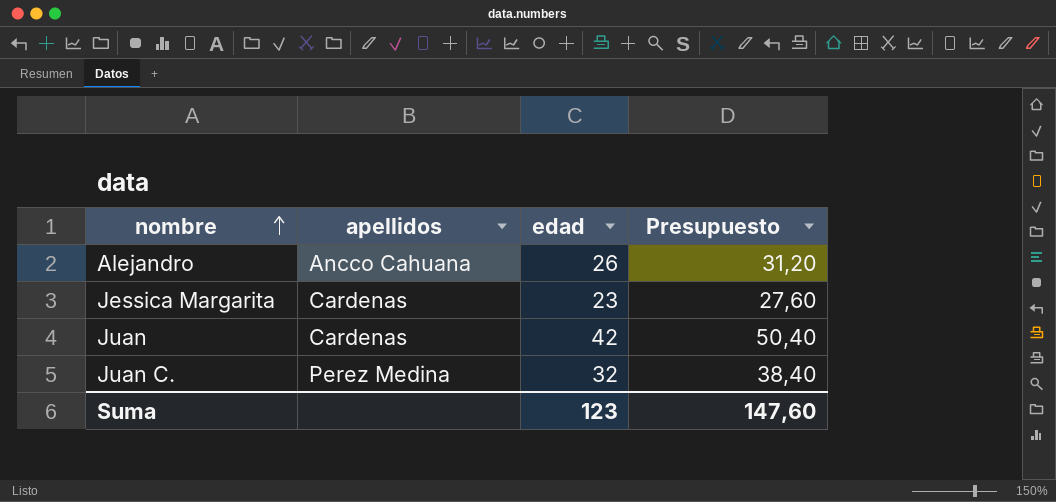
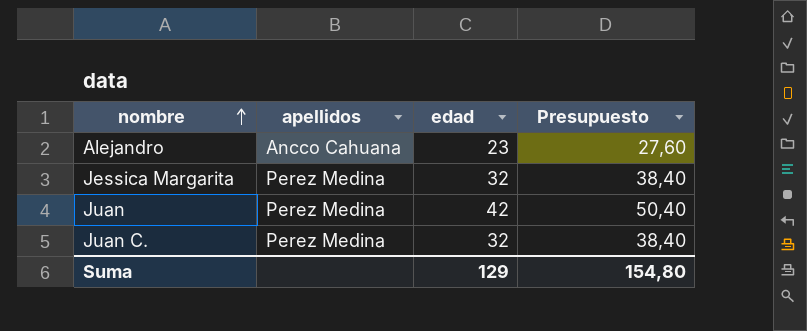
Alejandro | edad: 26 -> 23
Alejandro | Presupuesto: 31,20 -> 27,60
Jessica Margarita | apellidos: Cardenas -> Perez Medina
Jessica Margarita | edad: 23 -> 32
Jessica Margarita | Presupuesto: 27,60 -> 38,40
Juan | apellidos: Cardenas -> Perez Medina
Suma | edad: 123 -> 129
Suma | Presupuesto: 147,60 -> 154,80

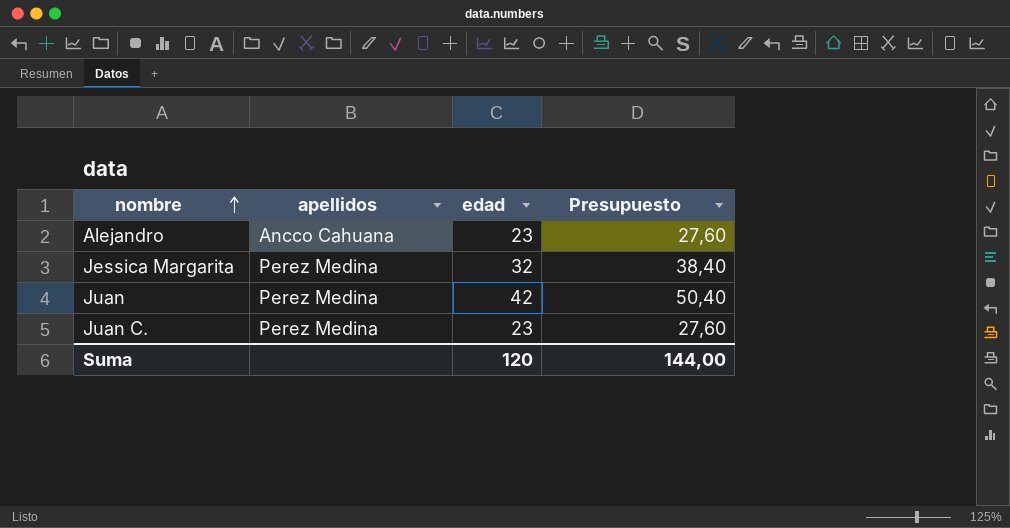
Juan C. | edad: 32 -> 23
Juan C. | Presupuesto: 38,40 -> 27,60
Suma | edad: 129 -> 120
Suma | Presupuesto: 154,80 -> 144,00

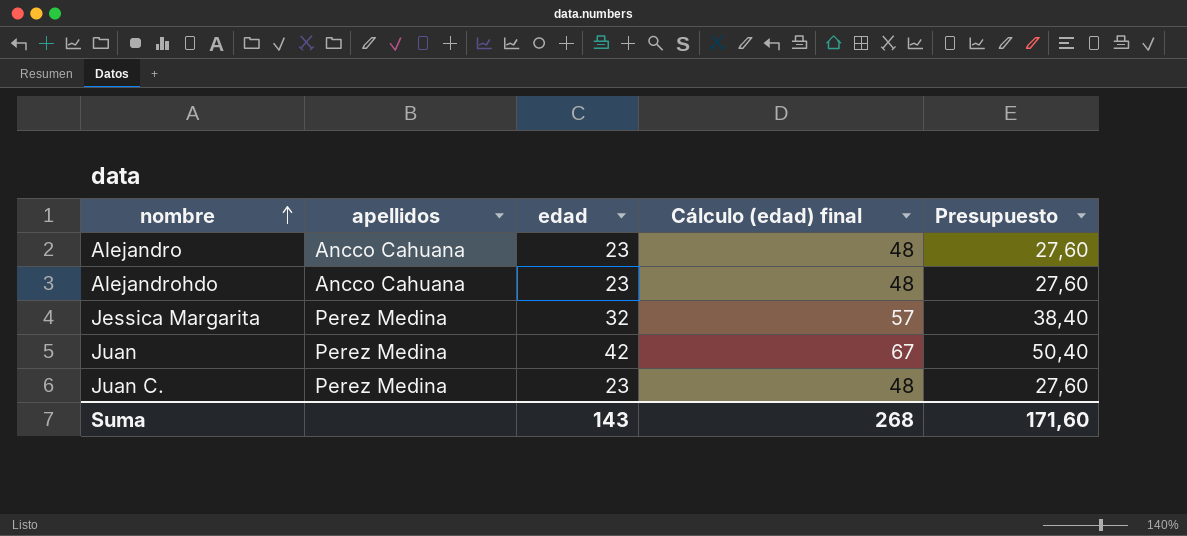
column Cálculo (edad) final | formula: none -> [edad] + 25
row Alejandrohdo: none -> Ancco Cahuana | 23 | 48 | 27,60
Suma | edad: 120 -> 143
Suma | Presupuesto: 144,00 -> 171,60

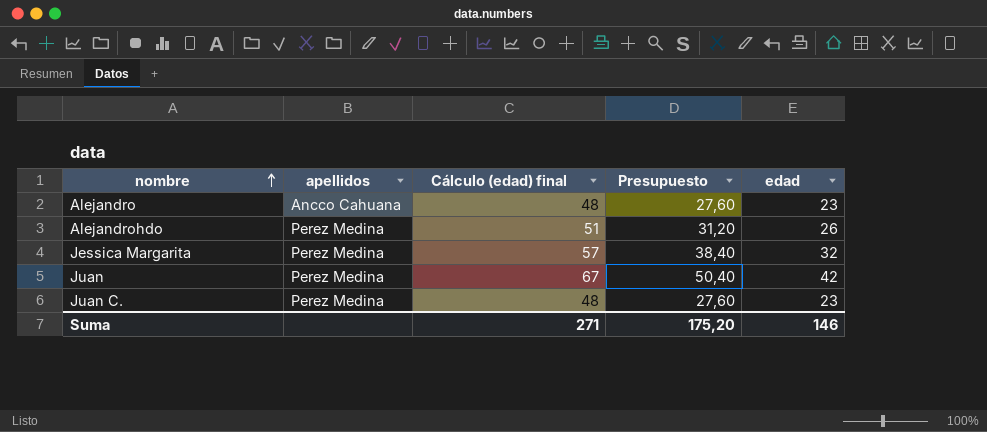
column edad | position: 3 -> 5
Alejandrohdo | apellidos: Ancco Cahuana -> Perez Medina
Alejandrohdo | Cálculo (edad) final: 48 -> 51
Alejandrohdo | Presupuesto: 27,60 -> 31,20
Alejandrohdo | edad: 23 -> 26
Suma | Cálculo (edad) final: 268 -> 271
Suma | Presupuesto: 171,60 -> 175,20
Suma | edad: 143 -> 146

